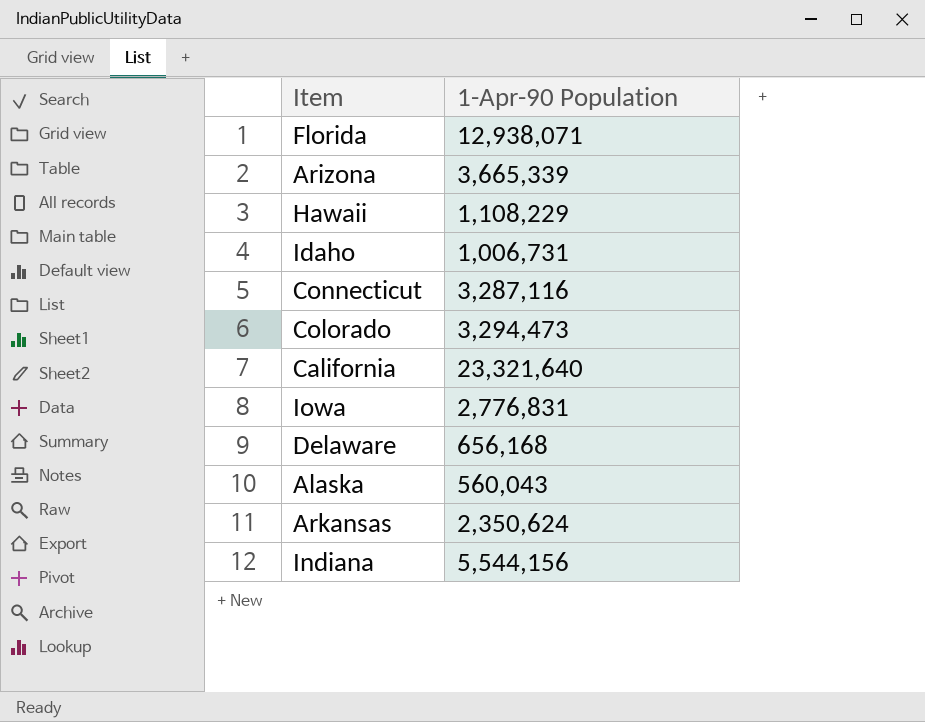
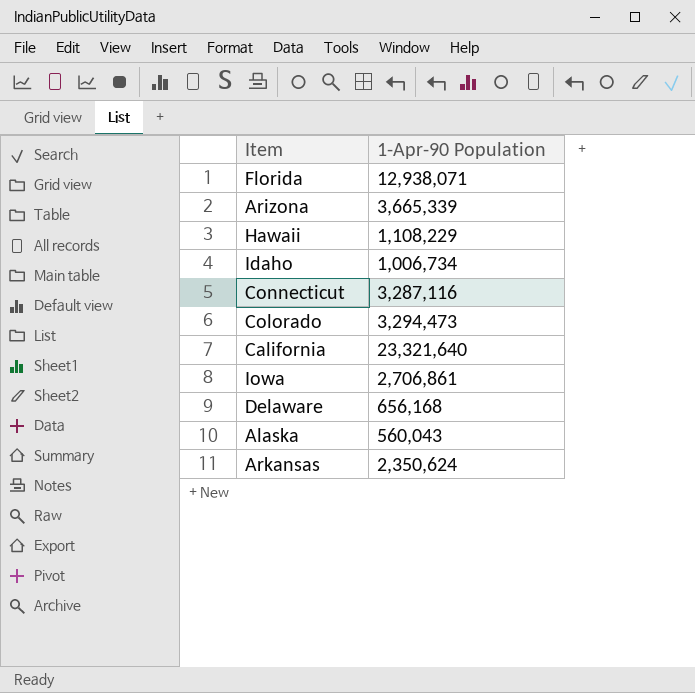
row Indiana: 5,544,156 -> none
Idaho | 1-Apr-90 Population: 1,006,731 -> 1,006,734
Iowa | 1-Apr-90 Population: 2,776,831 -> 2,706,861

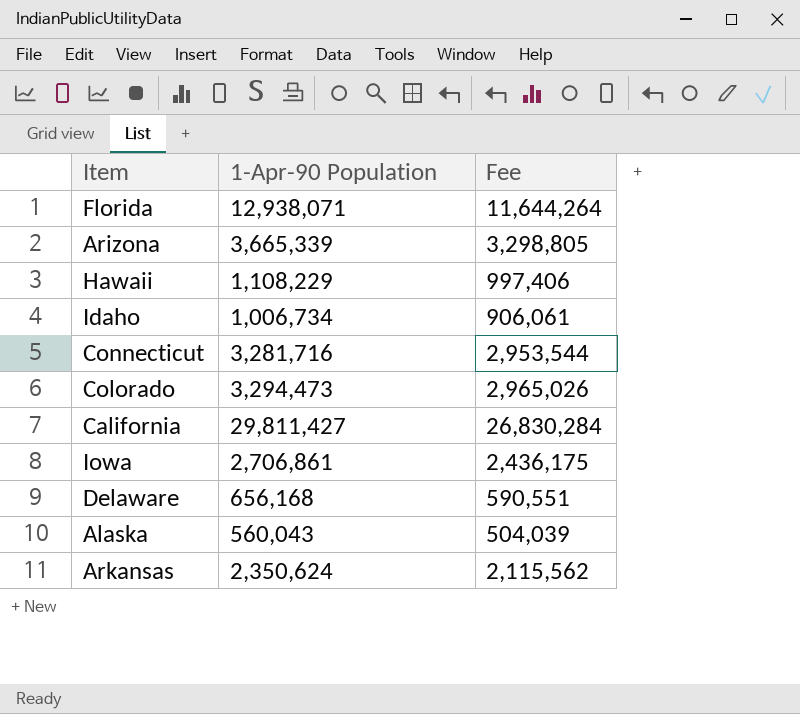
column Fee | formula: none -> [1-Apr-90 Population] * 0.9
Connecticut | 1-Apr-90 Population: 3,287,116 -> 3,281,716
California | 1-Apr-90 Population: 23,321,640 -> 29,811,427

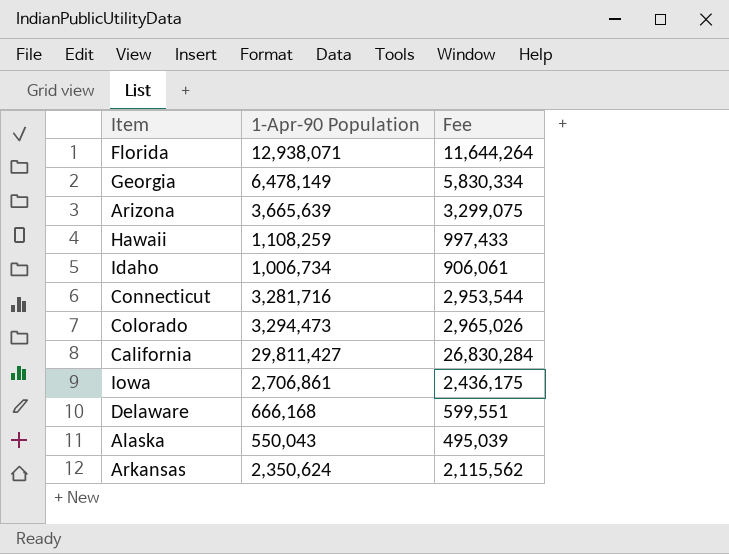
row Georgia: none -> 6,478,149 | 5,830,334
Arizona | 1-Apr-90 Population: 3,665,339 -> 3,665,639
Arizona | Fee: 3,298,805 -> 3,299,075
Hawaii | 1-Apr-90 Population: 1,108,229 -> 1,108,259
Hawaii | Fee: 997,406 -> 997,433
Delaware | 1-Apr-90 Population: 656,168 -> 666,168
Delaware | Fee: 590,551 -> 599,551
Alaska | 1-Apr-90 Population: 560,043 -> 550,043
Alaska | Fee: 504,039 -> 495,039

